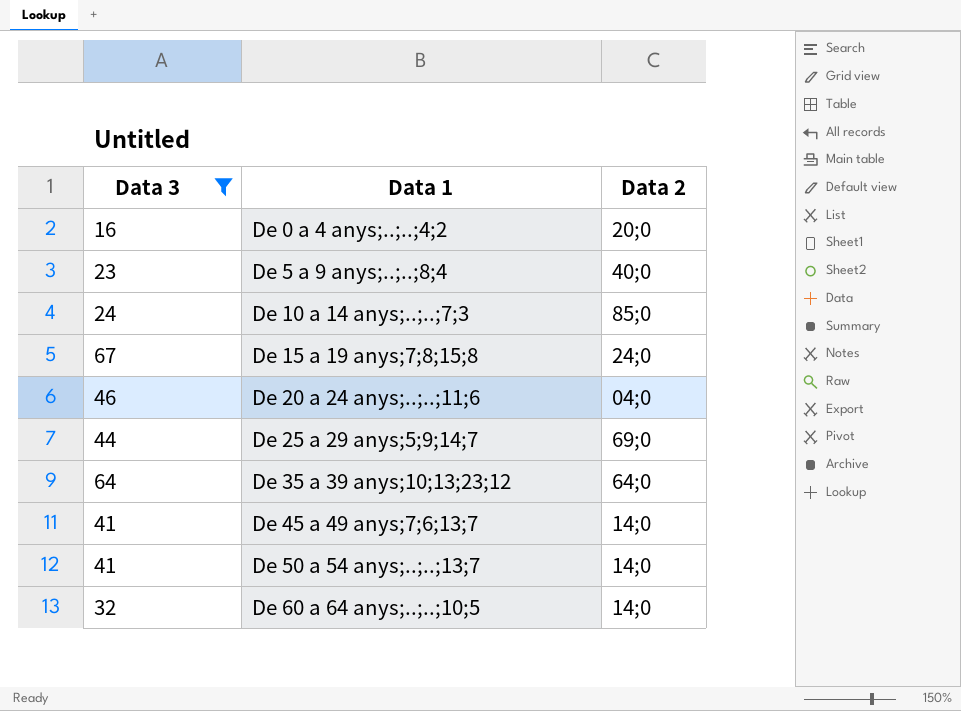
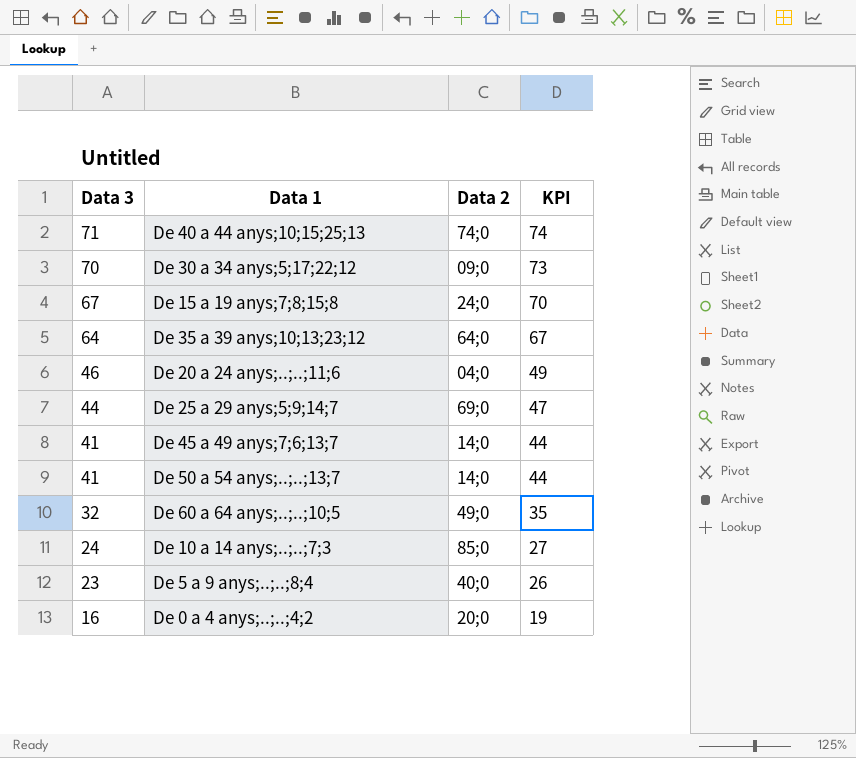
filter: Data 3 <= 67 -> none
row order: Data 1 ascending -> Data 3 descending
column KPI | formula: none -> [Data 3] + 3
De 60 a 64 anys;..;..;10;5 | Data 2: 14;0 -> 49;0

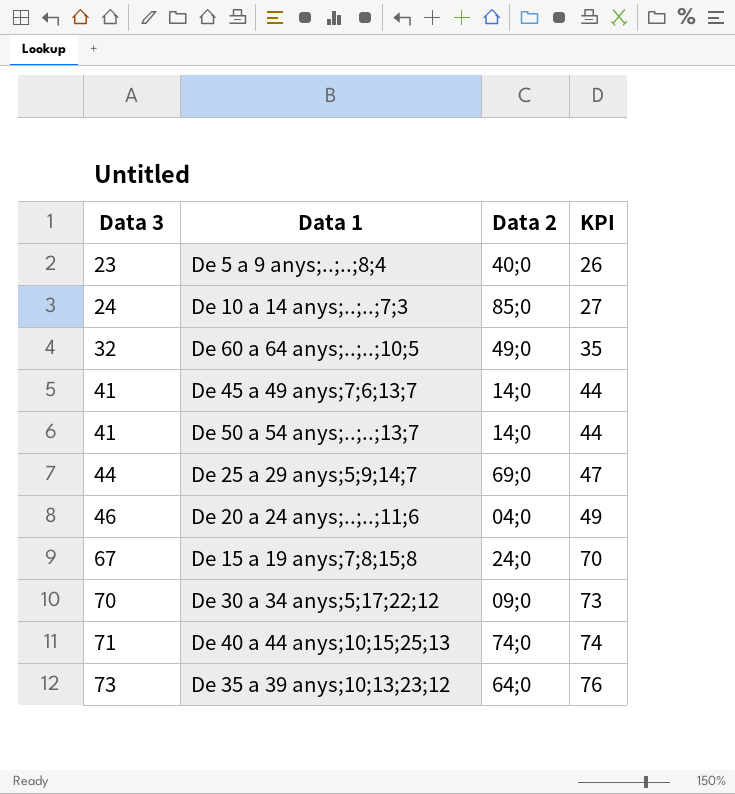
row order: Data 3 descending -> Data 3 ascending
row De 0 a 4 anys;..;..;4;2: 16 | 20;0 | 19 -> none
De 35 a 39 anys;10;13;23;12 | Data 3: 64 -> 73
De 35 a 39 anys;10;13;23;12 | KPI: 67 -> 76

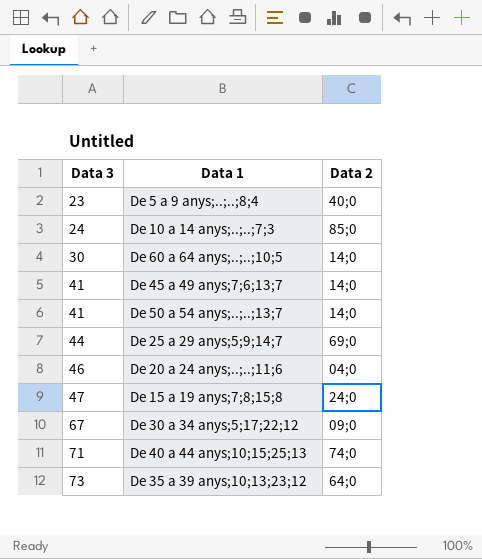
column KPI | formula: [Data 3] + 3 -> none
De 60 a 64 anys;..;..;10;5 | Data 3: 32 -> 30
De 60 a 64 anys;..;..;10;5 | Data 2: 49;0 -> 14;0
De 15 a 19 anys;7;8;15;8 | Data 3: 67 -> 47
De 30 a 34 anys;5;17;22;12 | Data 3: 70 -> 67

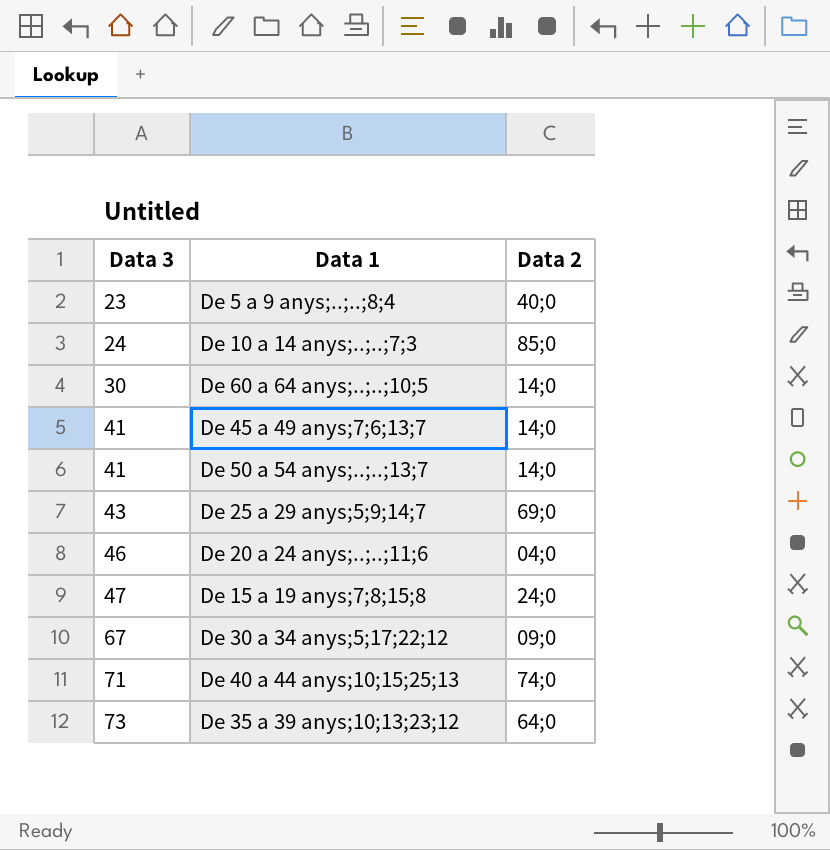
De 25 a 29 anys;5;9;14;7 | Data 3: 44 -> 43

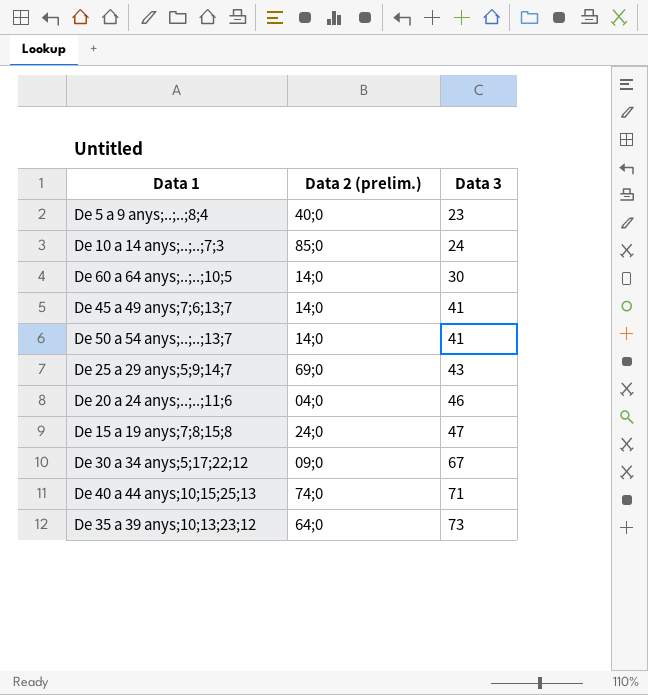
column name: Data 2 -> Data 2 (prelim.)
column Data 3 | position: 1 -> 3

